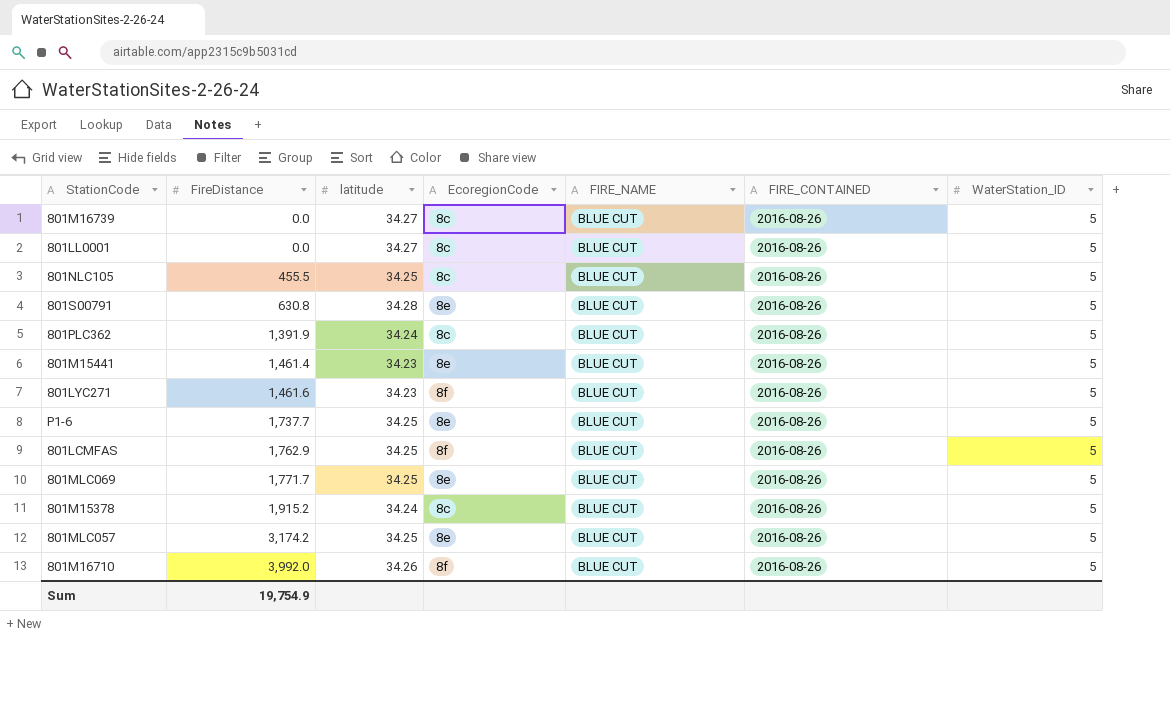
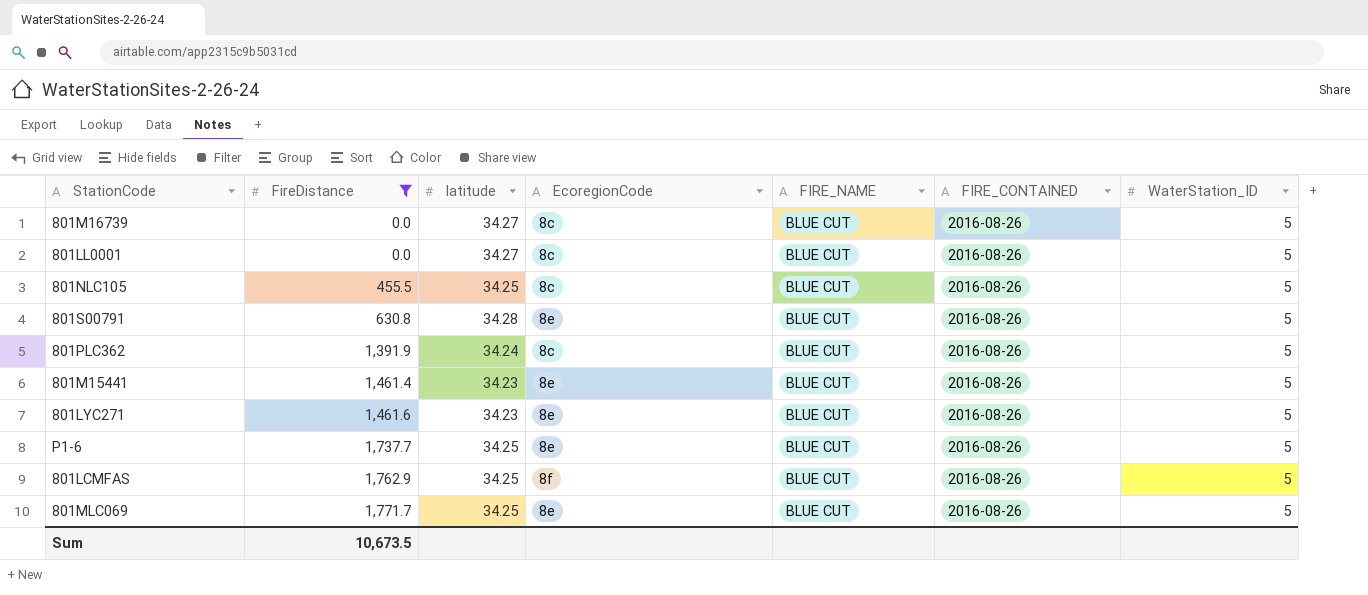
filter: none -> FireDistance <= 1,771.7
801LYC271 | EcoregionCode: 8f -> 8e
Sum | FireDistance: 19,754.9 -> 10,673.5

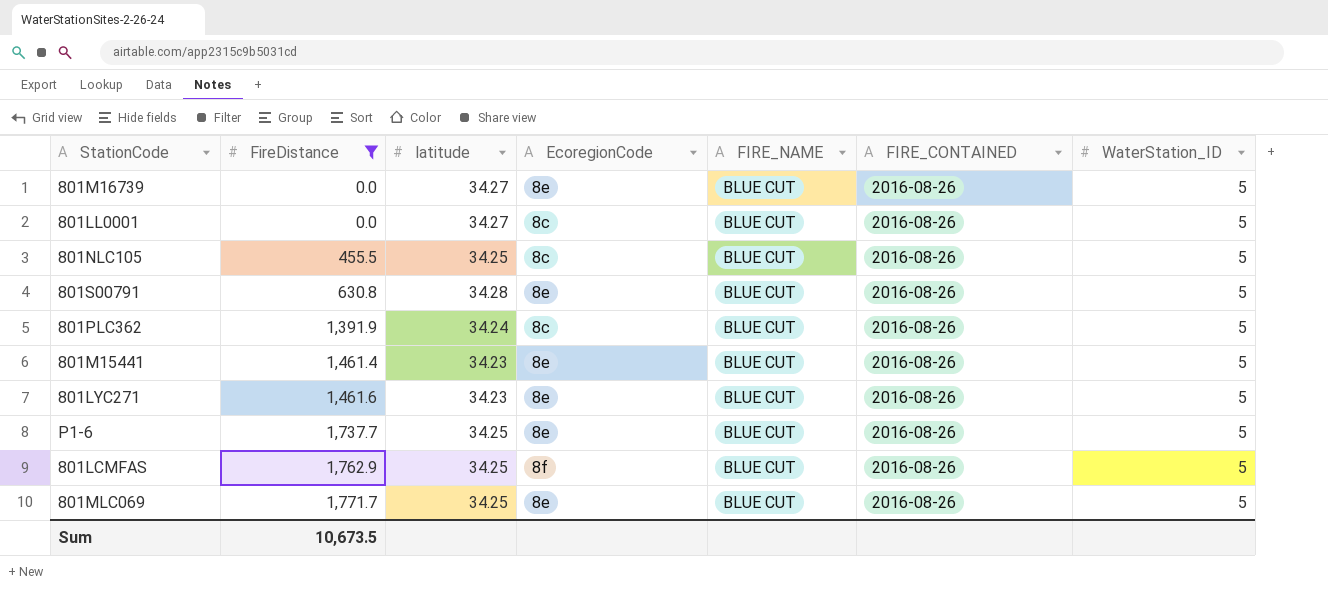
801M16739 | EcoregionCode: 8c -> 8e

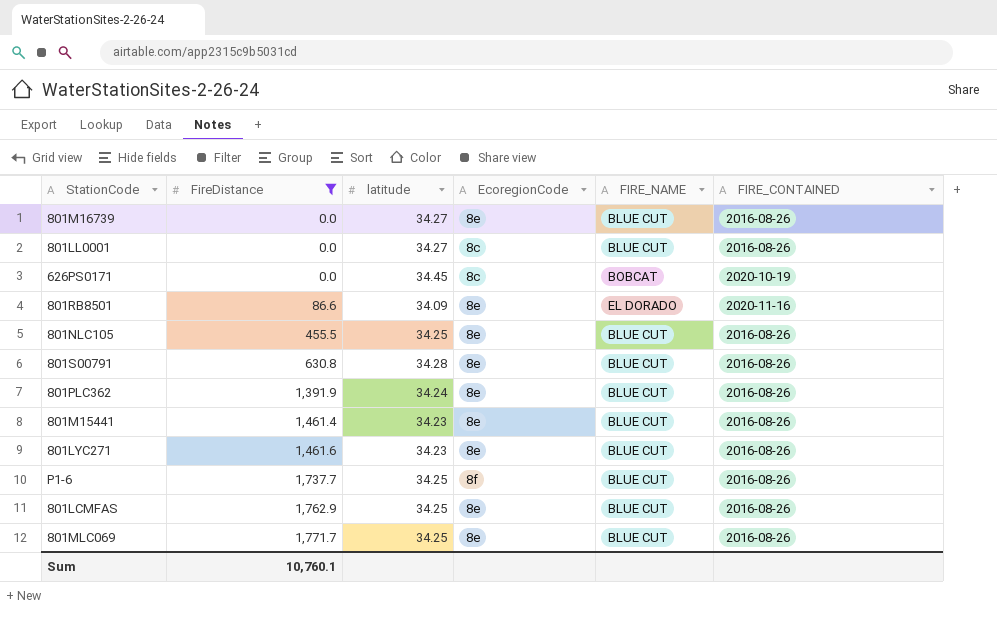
column WaterStation_ID | position: 7 -> none
row 626PS0171: none -> 0.0 | 34.45 | 8c | BOBCAT | 2020-10-19
row 801RB8501: none -> 86.6 | 34.09 | 8e | EL DORADO | 2020-11-16
801NLC105 | EcoregionCode: 8c -> 8e
801PLC362 | EcoregionCode: 8c -> 8e
P1-6 | EcoregionCode: 8e -> 8f
801LCMFAS | EcoregionCode: 8f -> 8e
Sum | FireDistance: 10,673.5 -> 10,760.1

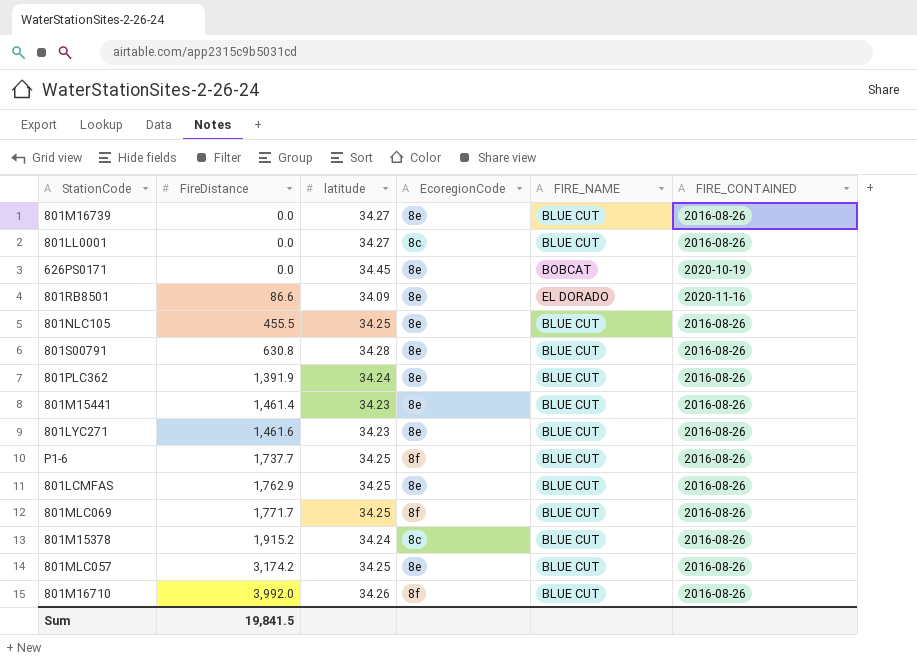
filter: FireDistance <= 1,771.7 -> none
626PS0171 | EcoregionCode: 8c -> 8e
801MLC069 | EcoregionCode: 8e -> 8f
Sum | FireDistance: 10,760.1 -> 19,841.5

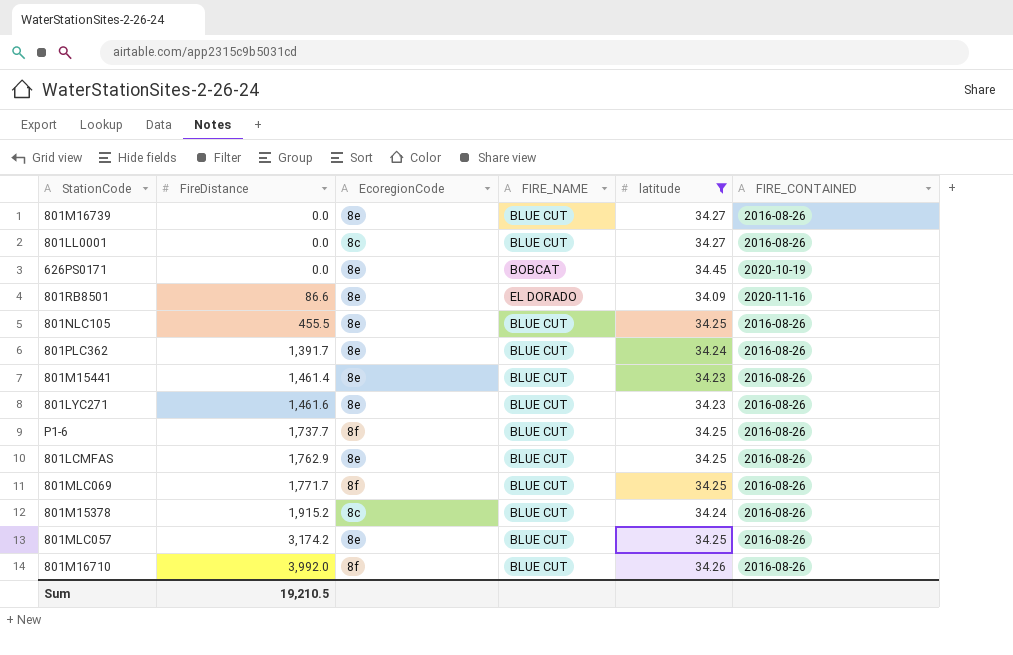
filter: none -> latitude != 34.28
column latitude | position: 3 -> 5
801PLC362 | FireDistance: 1,391.9 -> 1,391.7
Sum | FireDistance: 19,841.5 -> 19,210.5

